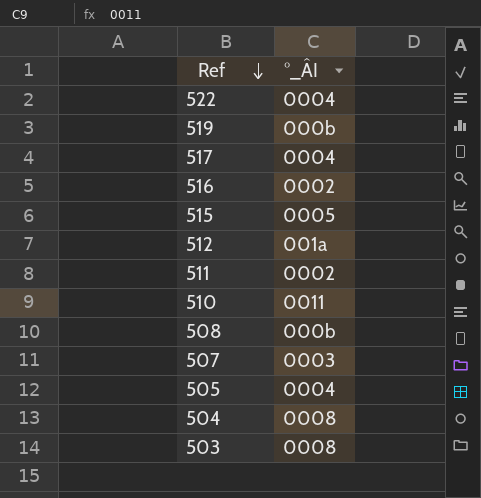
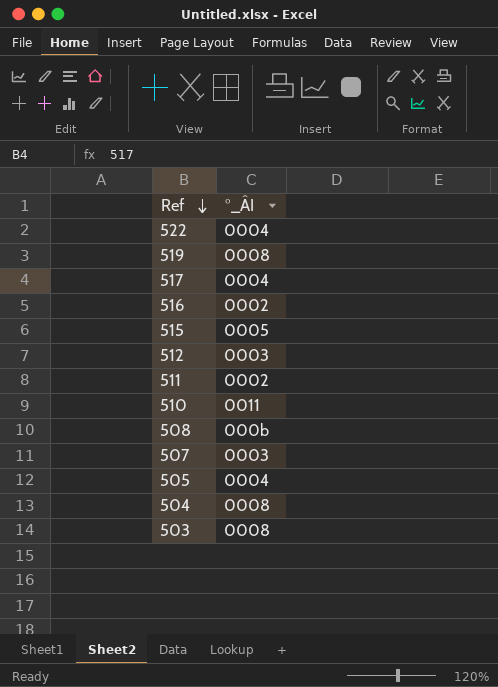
519 | °_ÂI: 000b -> 0008
512 | °_ÂI: 001a -> 0003

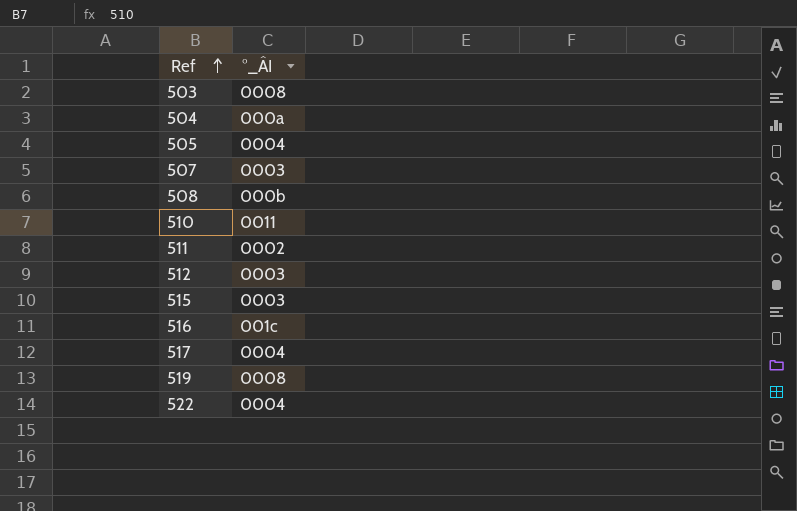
row order: Ref descending -> Ref ascending
504 | °_ÂI: 0008 -> 000a
515 | °_ÂI: 0005 -> 0003
516 | °_ÂI: 0002 -> 001c

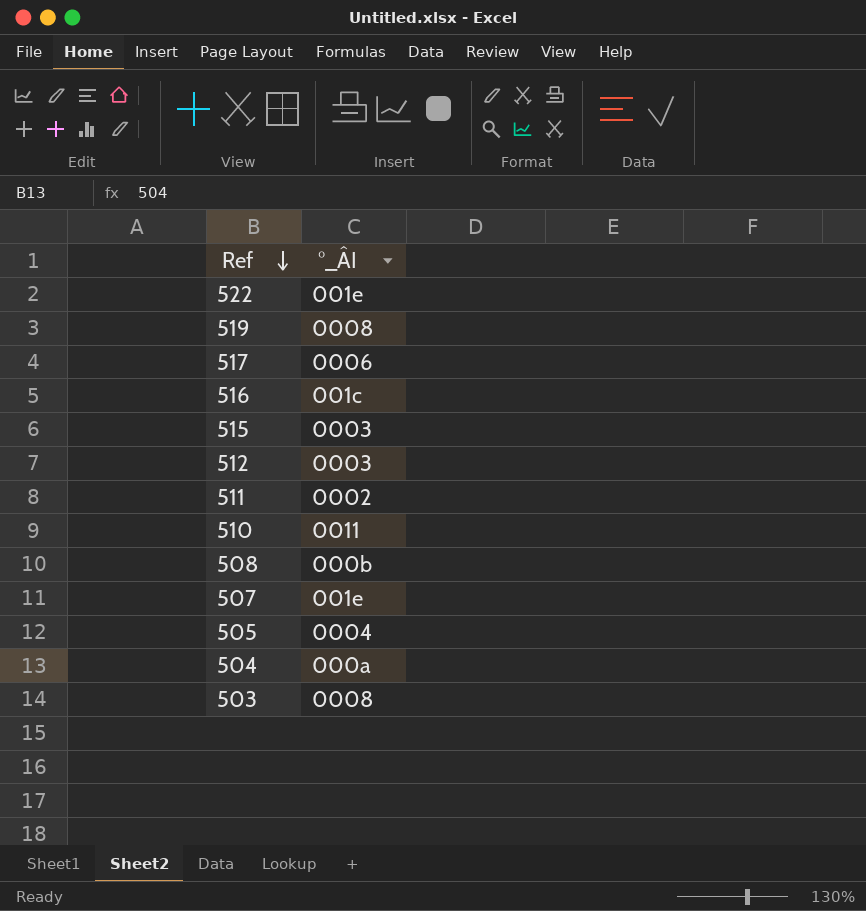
row order: Ref ascending -> Ref descending
522 | °_ÂI: 0004 -> 001e
517 | °_ÂI: 0004 -> 0006
507 | °_ÂI: 0003 -> 001e

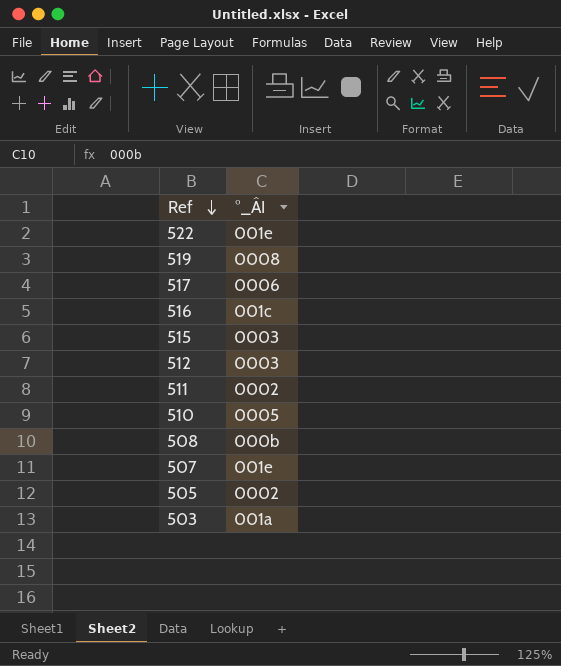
row 504: 000a -> none
510 | °_ÂI: 0011 -> 0005
505 | °_ÂI: 0004 -> 0002
503 | °_ÂI: 0008 -> 001a

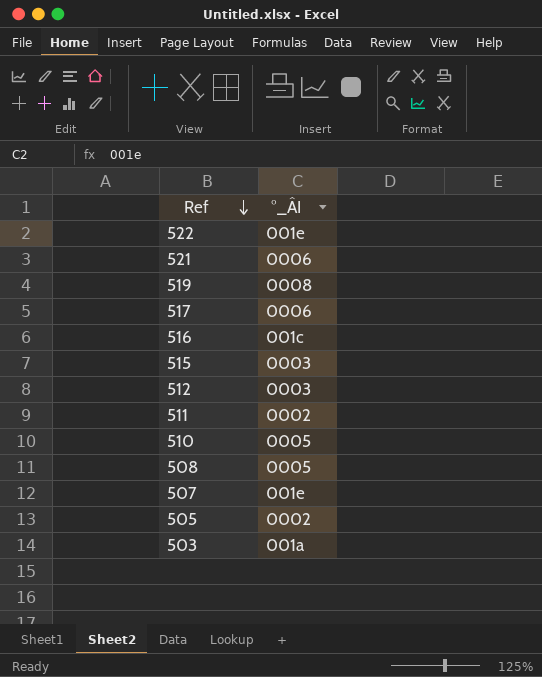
row 521: none -> 0006
508 | °_ÂI: 000b -> 0005

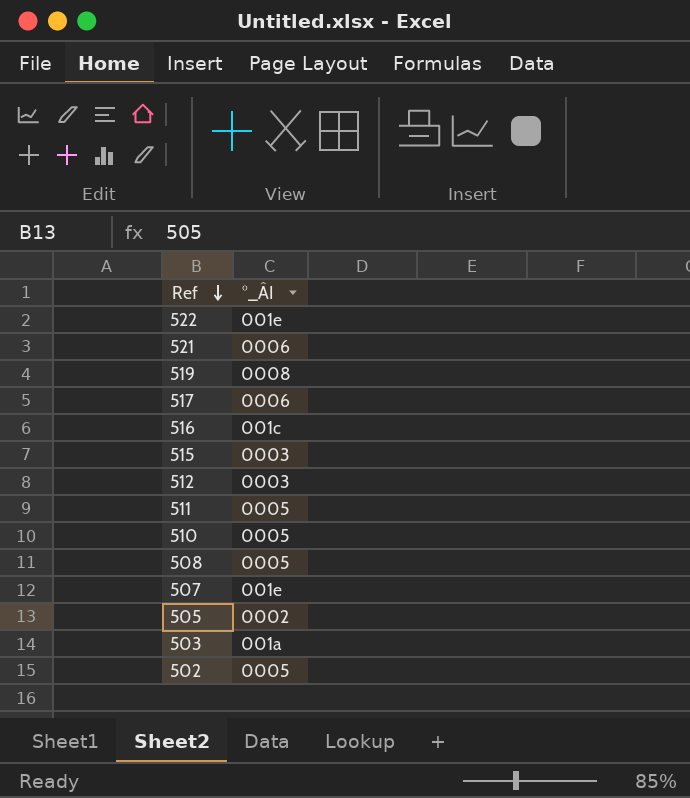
511 | °_ÂI: 0002 -> 0005
row 502: none -> 0005

